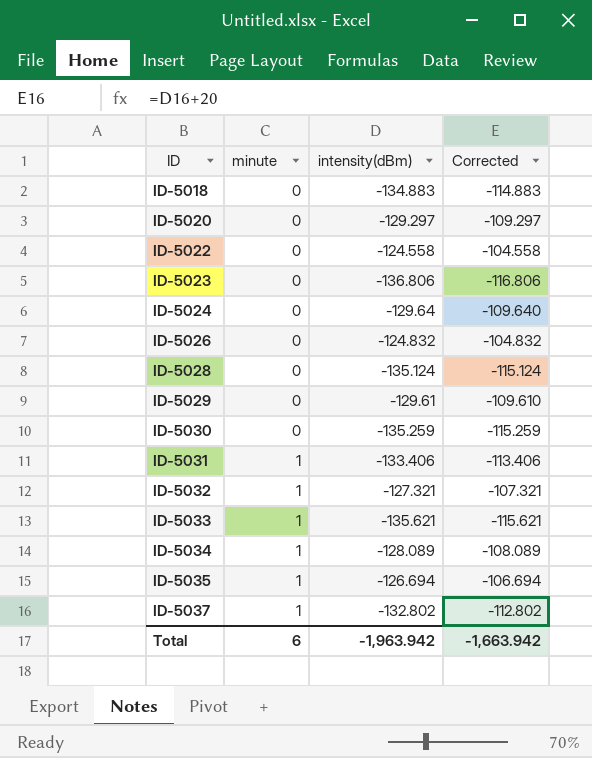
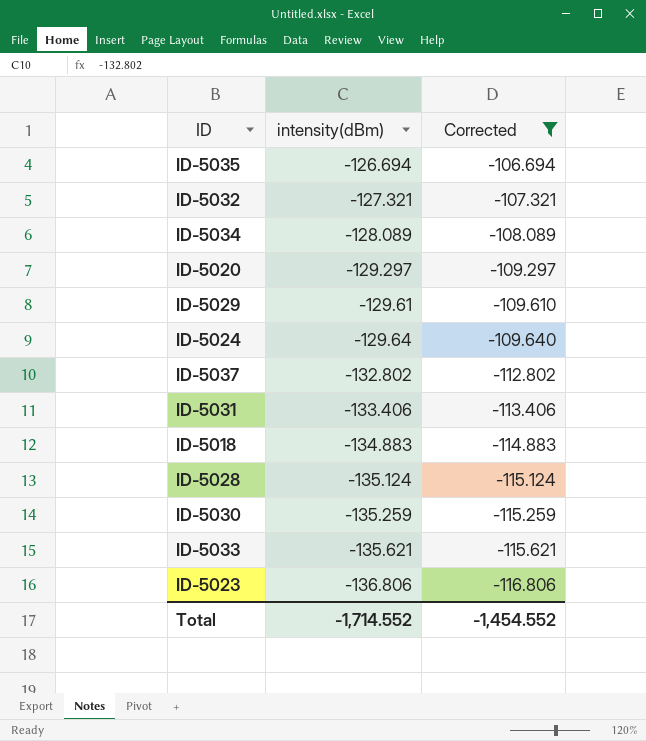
filter: none -> Corrected <= -106.694
row order: ID ascending -> intensity(dBm) descending
column minute | position: 2 -> none
Total | intensity(dBm): -1,963.942 -> -1,714.552
Total | Corrected: -1,663.942 -> -1,454.552

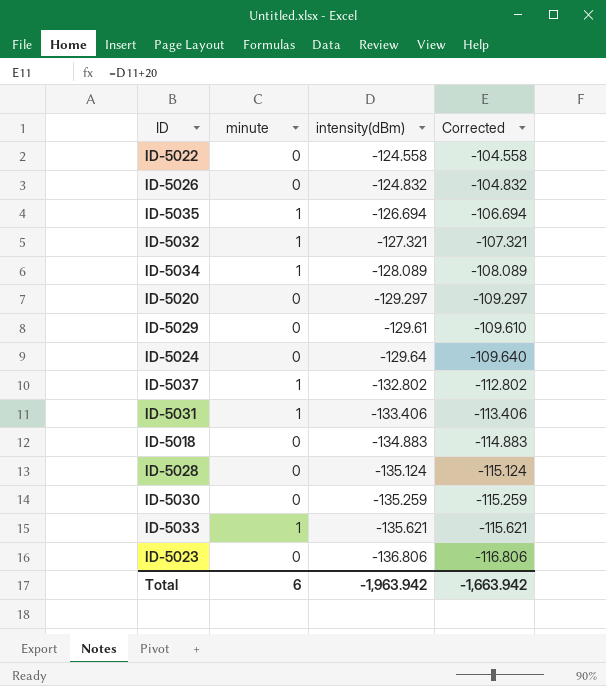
filter: Corrected <= -106.694 -> none
column minute | position: none -> 2
Total | intensity(dBm): -1,714.552 -> -1,963.942
Total | Corrected: -1,454.552 -> -1,663.942

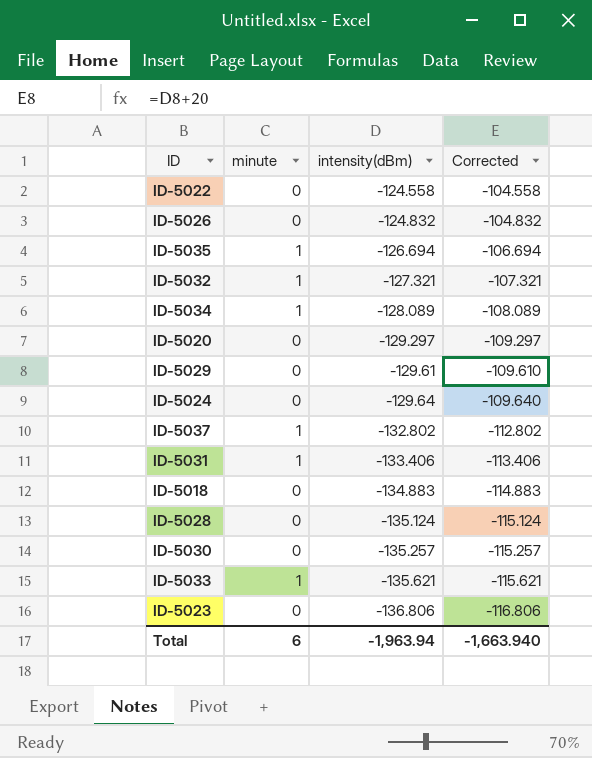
ID-5030 | intensity(dBm): -135.259 -> -135.257
ID-5030 | Corrected: -115.259 -> -115.257
Total | intensity(dBm): -1,963.942 -> -1,963.94
Total | Corrected: -1,663.942 -> -1,663.940

